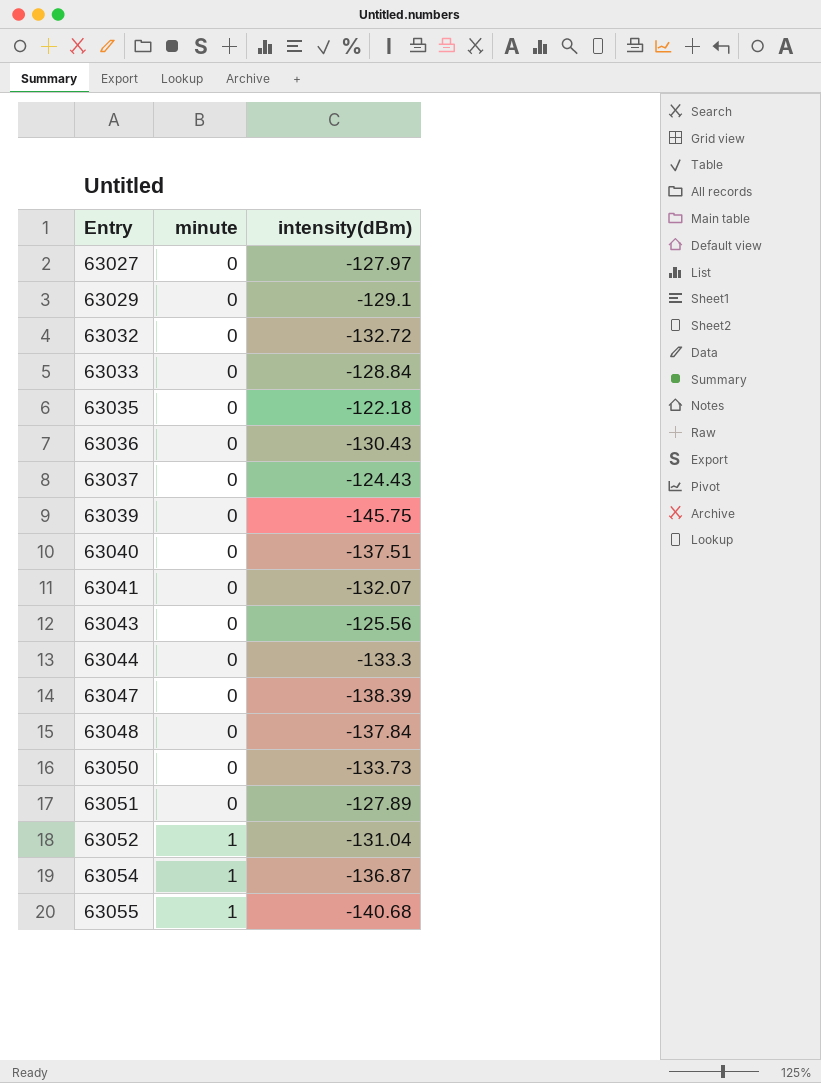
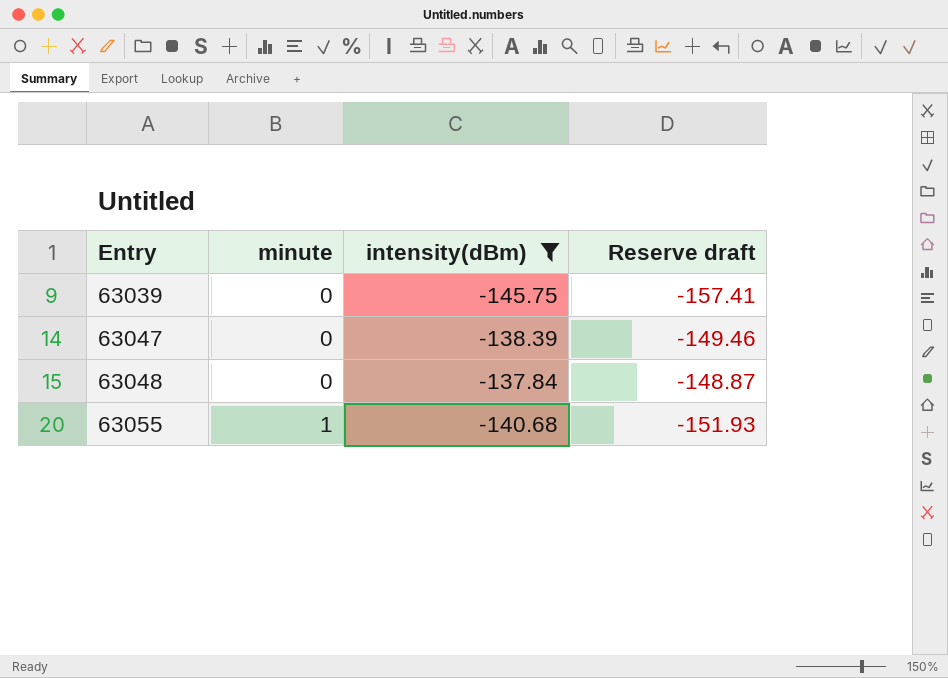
filter: none -> intensity(dBm) <= -137.84
column Reserve draft | formula: none -> [intensity(dBm)] * 1.08

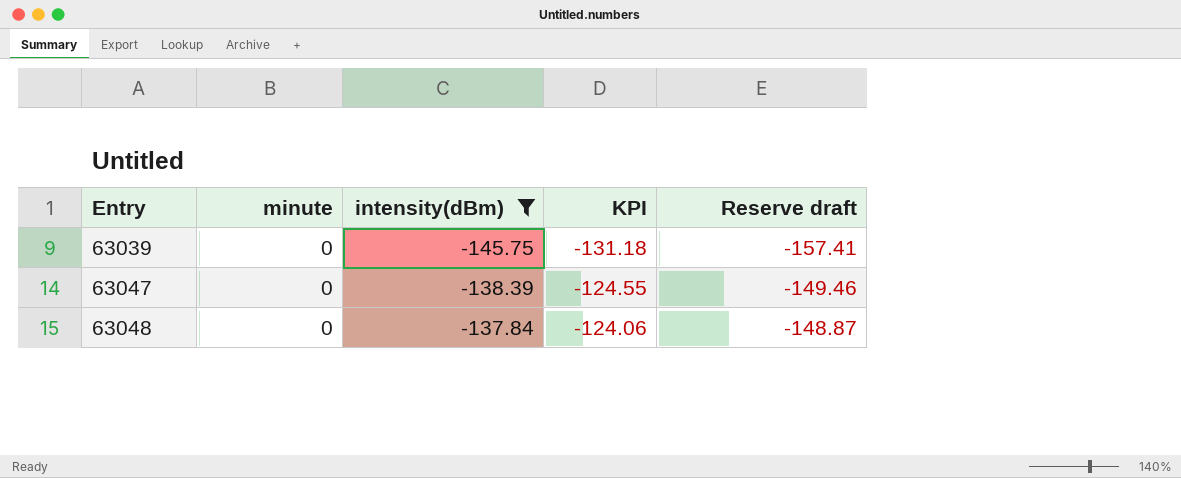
column KPI | formula: none -> [intensity(dBm)] * 0.9
row 63055: 1 | -140.68 | -151.93 -> none

